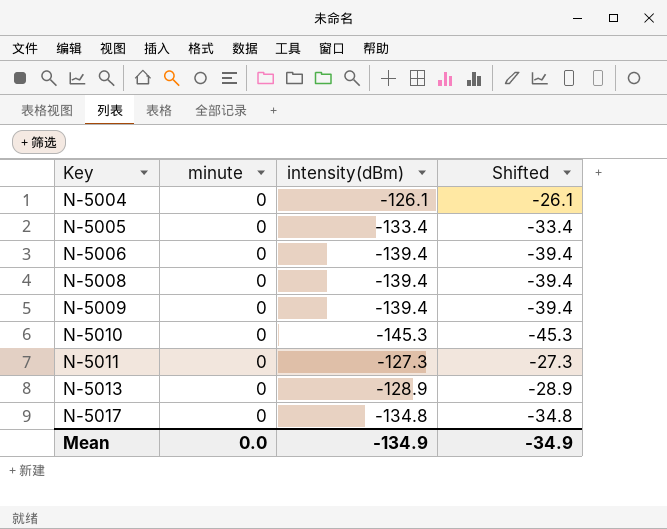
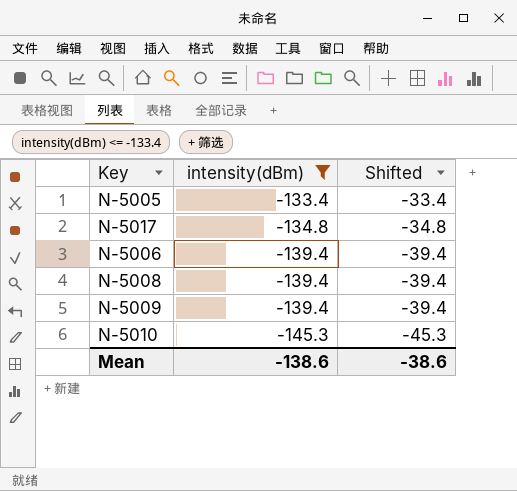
filter: none -> intensity(dBm) <= -133.4
row order: Key ascending -> intensity(dBm) descending
column minute | position: 2 -> none
Mean | intensity(dBm): -134.9 -> -138.6
Mean | Shifted: -34.9 -> -38.6

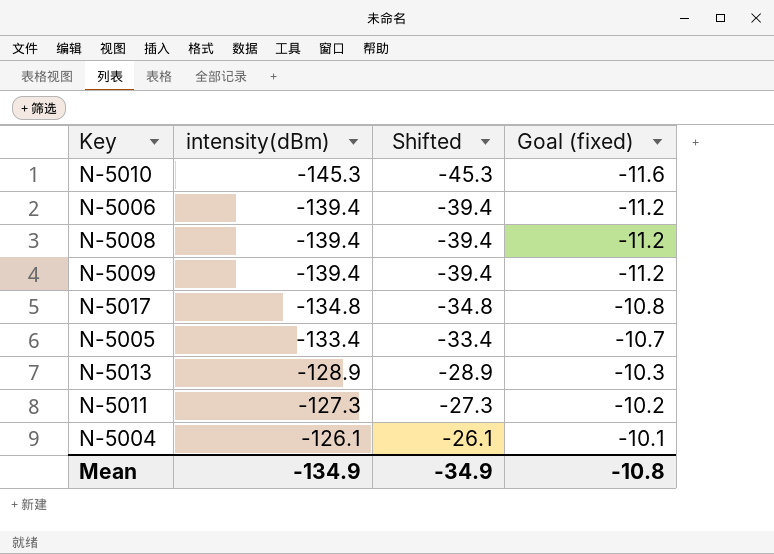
filter: intensity(dBm) <= -133.4 -> none
row order: intensity(dBm) descending -> intensity(dBm) ascending
column Goal (fixed) | formula: none -> [intensity(dBm)] * 0.08
Mean | intensity(dBm): -138.6 -> -134.9
Mean | Shifted: -38.6 -> -34.9

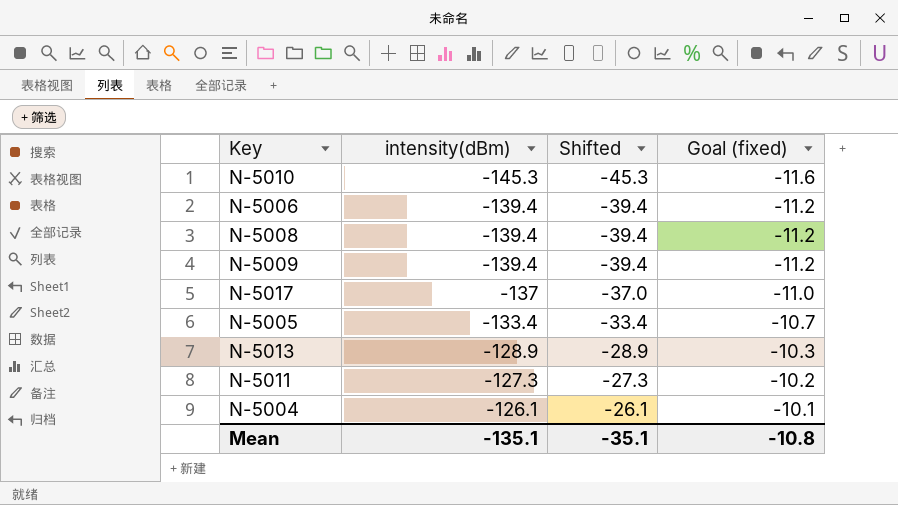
N-5017 | intensity(dBm): -134.8 -> -137
N-5017 | Shifted: -34.8 -> -37.0
N-5017 | Goal (fixed): -10.8 -> -11.0
Mean | intensity(dBm): -134.9 -> -135.1
Mean | Shifted: -34.9 -> -35.1

